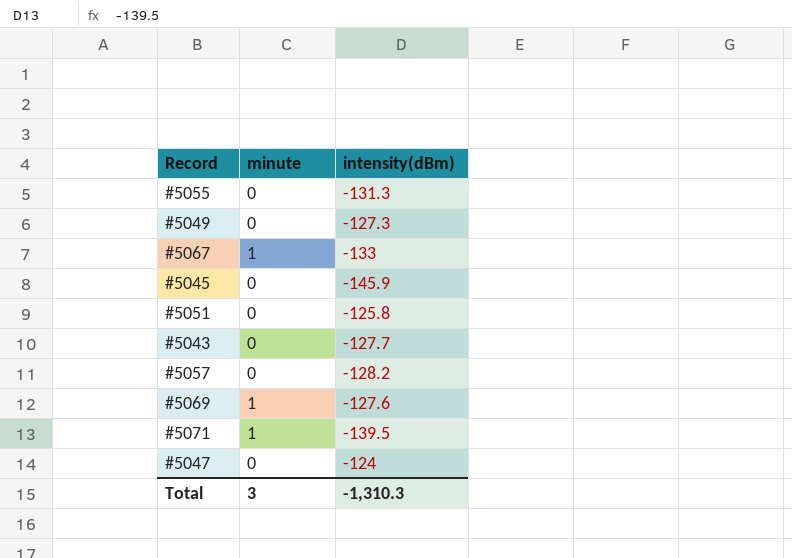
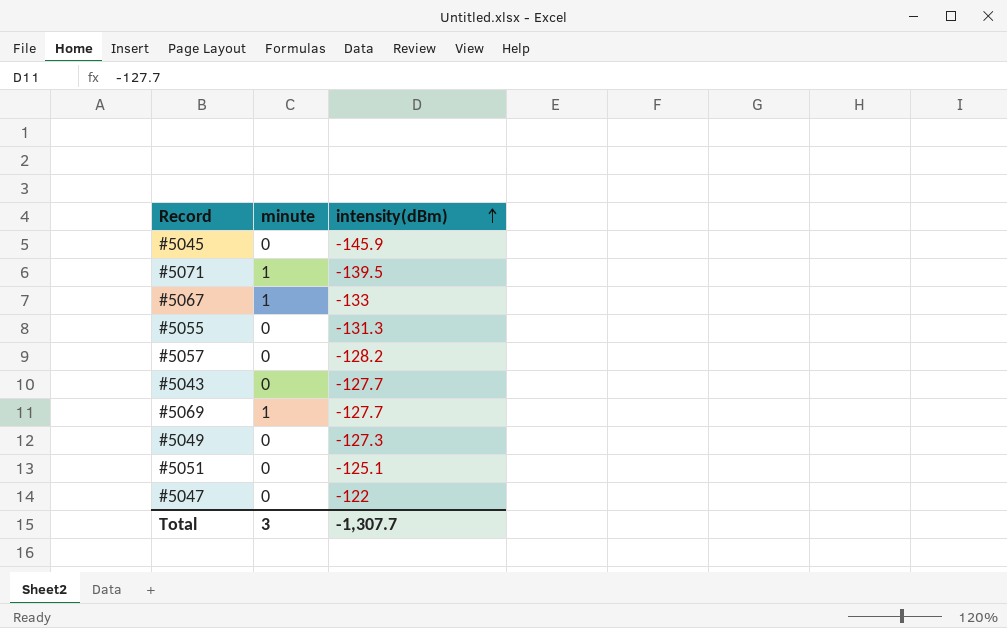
row order: none -> intensity(dBm) ascending
#5069 | intensity(dBm): -127.6 -> -127.7
#5051 | intensity(dBm): -125.8 -> -125.1
#5047 | intensity(dBm): -124 -> -122
Total | intensity(dBm): -1,310.3 -> -1,307.7

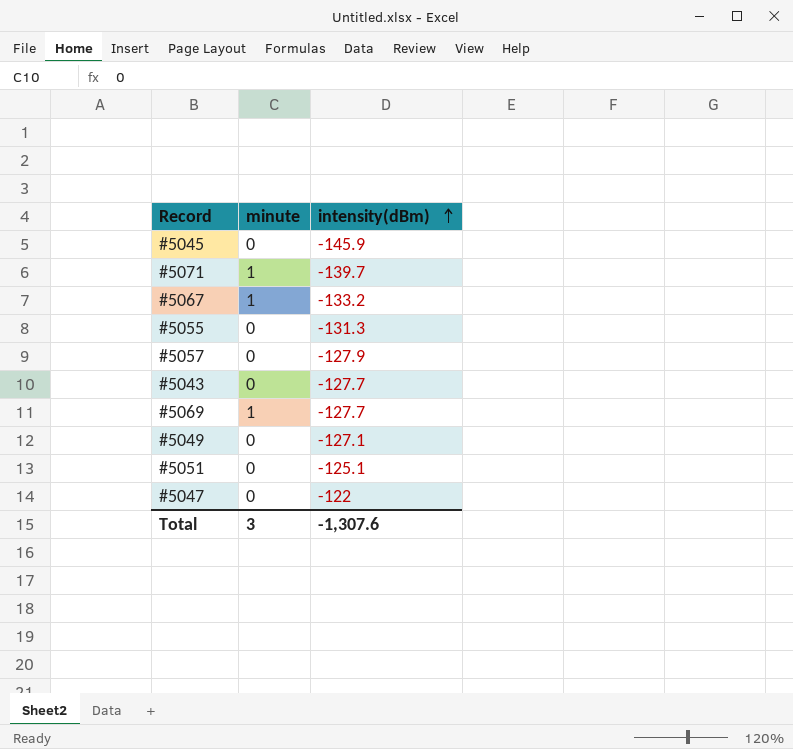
#5071 | intensity(dBm): -139.5 -> -139.7
#5067 | intensity(dBm): -133 -> -133.2
#5057 | intensity(dBm): -128.2 -> -127.9
#5049 | intensity(dBm): -127.3 -> -127.1
Total | intensity(dBm): -1,307.7 -> -1,307.6

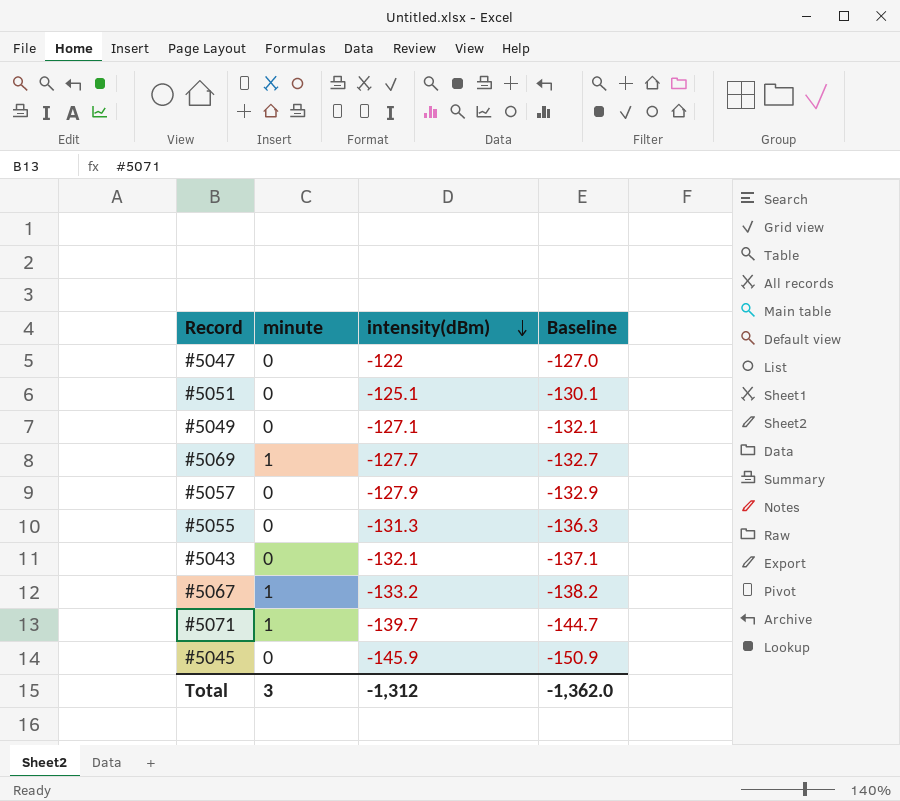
row order: intensity(dBm) ascending -> intensity(dBm) descending
column Baseline | formula: none -> [intensity(dBm)] - 5
#5043 | intensity(dBm): -127.7 -> -132.1
Total | intensity(dBm): -1,307.6 -> -1,312

